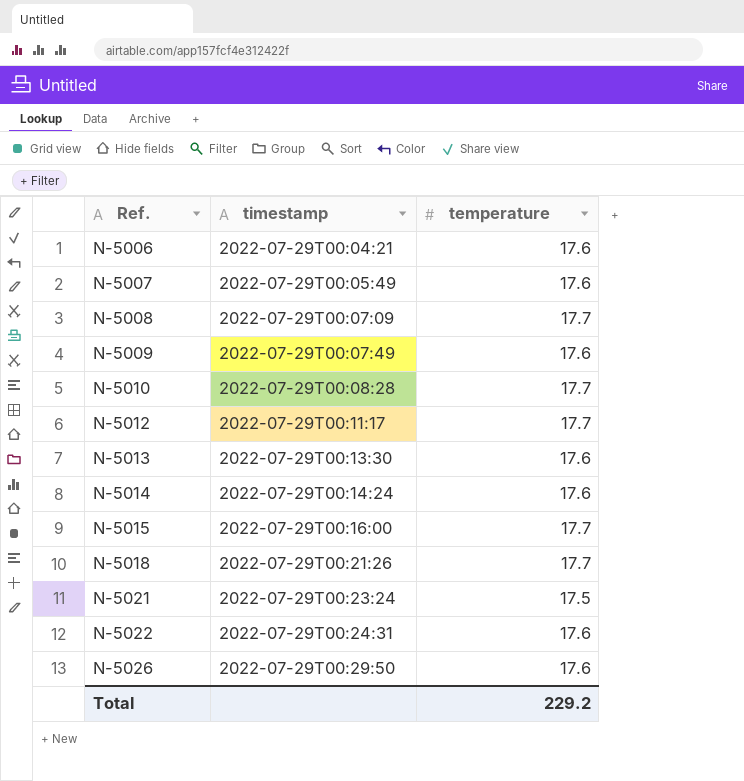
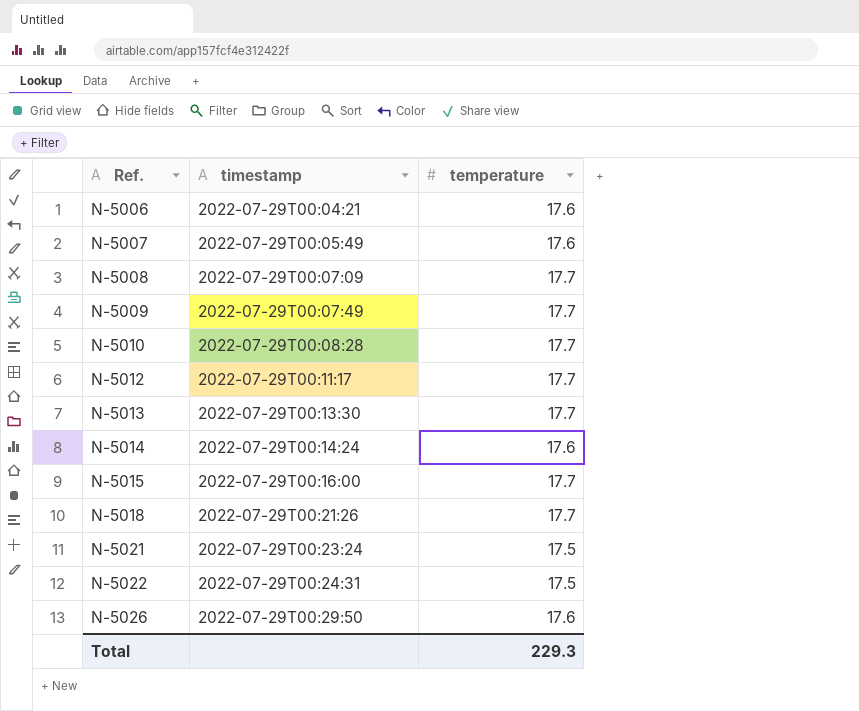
N-5009 | temperature: 17.6 -> 17.7
N-5013 | temperature: 17.6 -> 17.7
N-5022 | temperature: 17.6 -> 17.5
Total | temperature: 229.2 -> 229.3

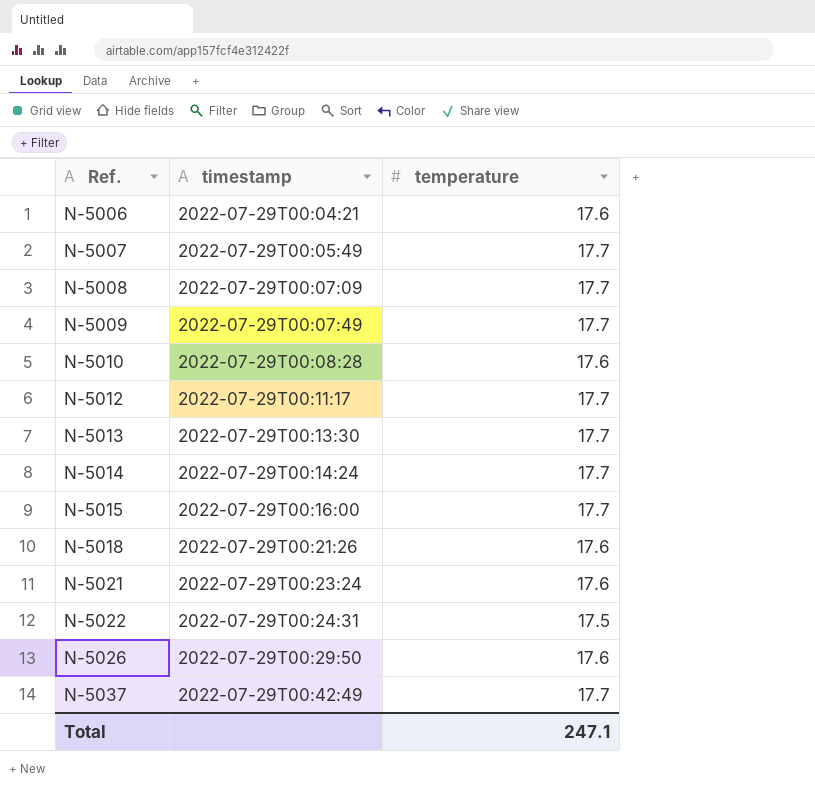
N-5007 | temperature: 17.6 -> 17.7
N-5010 | temperature: 17.7 -> 17.6
N-5014 | temperature: 17.6 -> 17.7
N-5018 | temperature: 17.7 -> 17.6
N-5021 | temperature: 17.5 -> 17.6
row N-5037: none -> 2022-07-29T00:42:49 | 17.7
Total | temperature: 229.3 -> 247.1

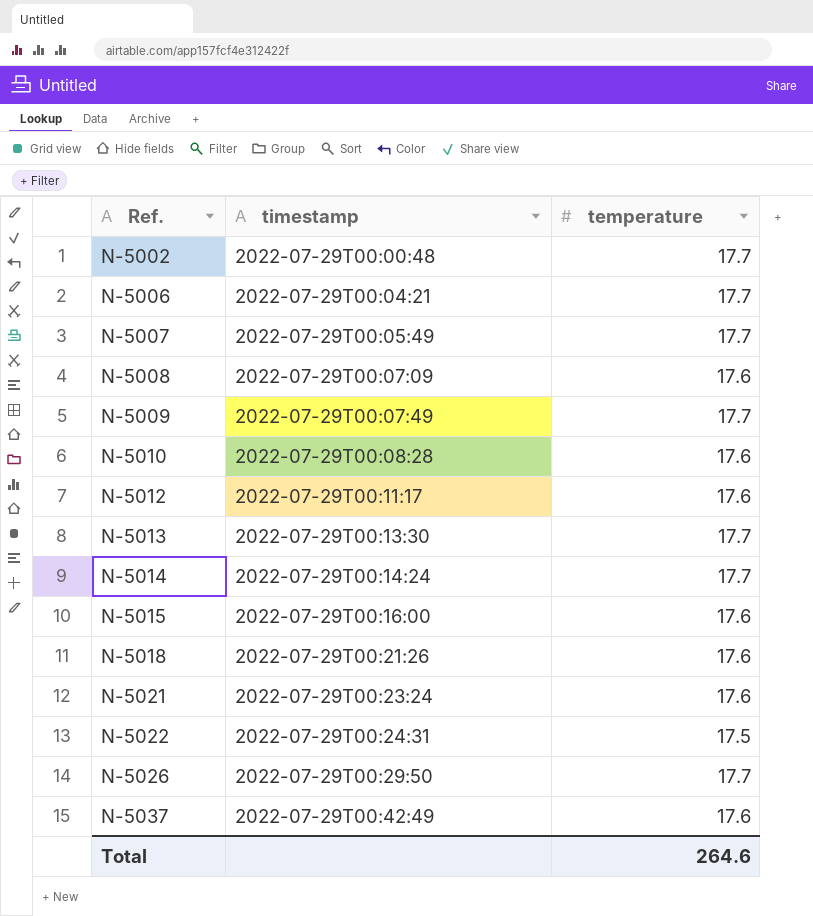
row N-5002: none -> 2022-07-29T00:00:48 | 17.7
N-5006 | temperature: 17.6 -> 17.7
N-5008 | temperature: 17.7 -> 17.6
N-5012 | temperature: 17.7 -> 17.6
N-5015 | temperature: 17.7 -> 17.6
N-5026 | temperature: 17.6 -> 17.7
N-5037 | temperature: 17.7 -> 17.6
Total | temperature: 247.1 -> 264.6

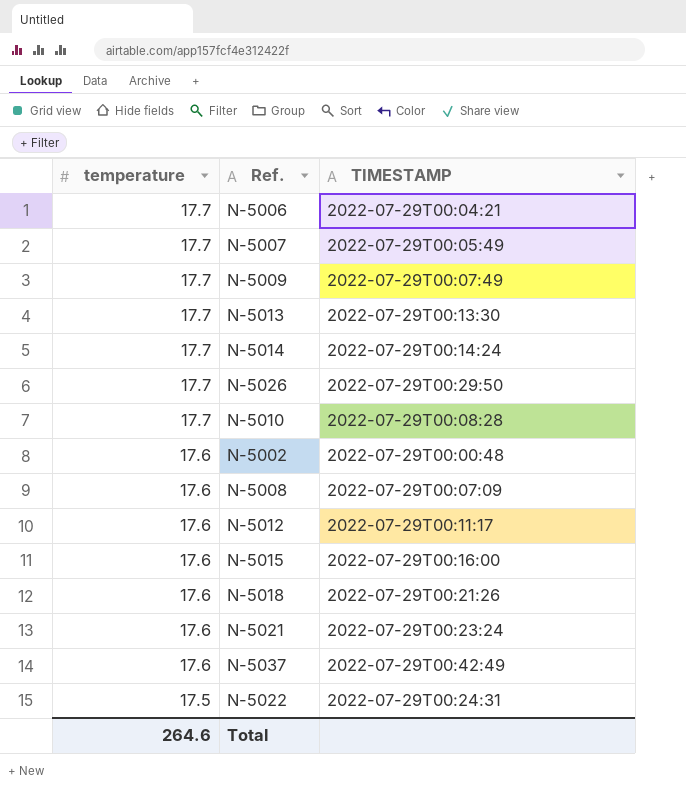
row order: Ref. ascending -> temperature descending
column temperature | position: 3 -> 1
column name: timestamp -> TIMESTAMP
N-5010 | temperature: 17.6 -> 17.7
N-5002 | temperature: 17.7 -> 17.6

